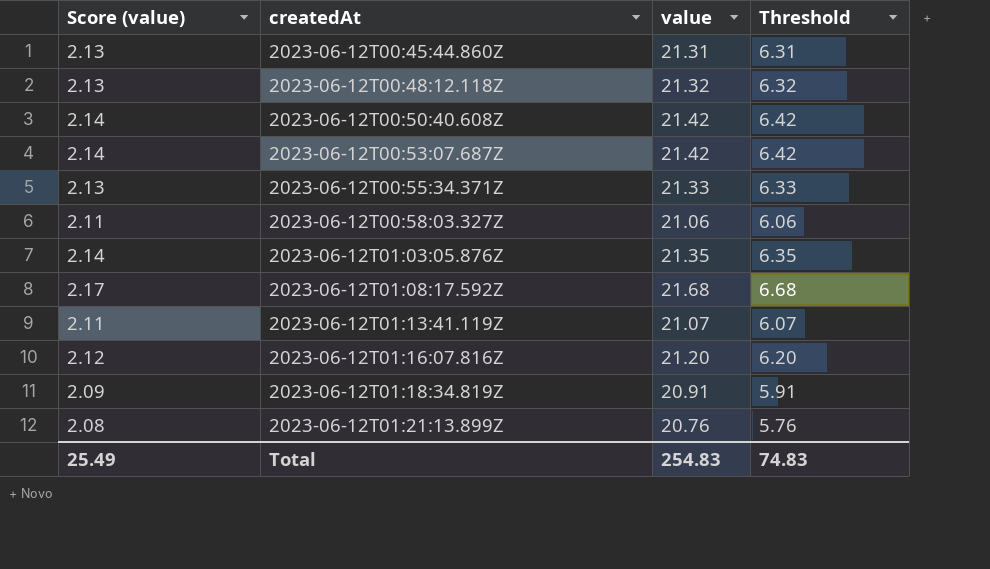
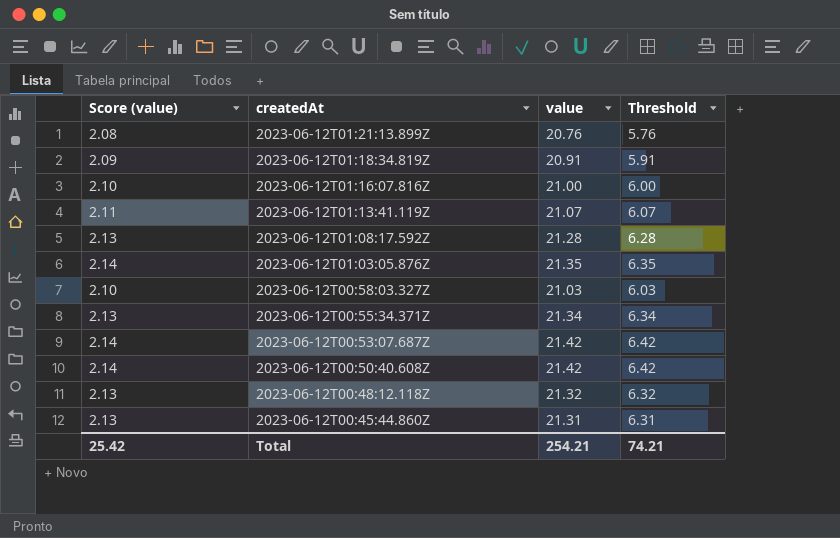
row order: createdAt ascending -> createdAt descending
2023-06-12T01:16:07.816Z | Score (value): 2.12 -> 2.10
2023-06-12T01:16:07.816Z | value: 21.20 -> 21.00
2023-06-12T01:16:07.816Z | Threshold: 6.20 -> 6.00
2023-06-12T01:08:17.592Z | Score (value): 2.17 -> 2.13
2023-06-12T01:08:17.592Z | value: 21.68 -> 21.28
2023-06-12T01:08:17.592Z | Threshold: 6.68 -> 6.28
2023-06-12T00:58:03.327Z | Score (value): 2.11 -> 2.10
2023-06-12T00:58:03.327Z | value: 21.06 -> 21.03
2023-06-12T00:58:03.327Z | Threshold: 6.06 -> 6.03
2023-06-12T00:55:34.371Z | value: 21.33 -> 21.34
2023-06-12T00:55:34.371Z | Threshold: 6.33 -> 6.34
Total | Score (value): 25.49 -> 25.42
Total | value: 254.83 -> 254.21
Total | Threshold: 74.83 -> 74.21

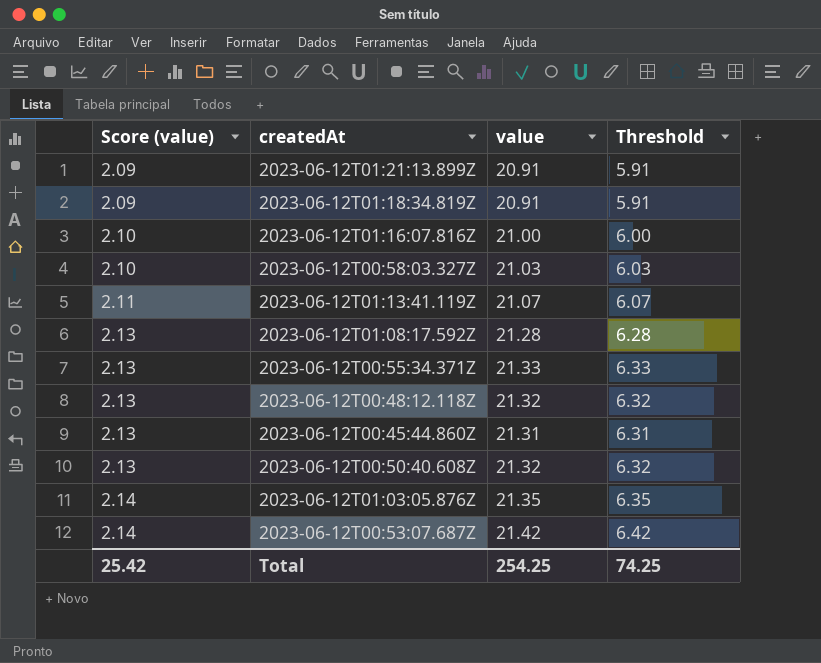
row order: createdAt descending -> Score (value) ascending
2023-06-12T01:21:13.899Z | Score (value): 2.08 -> 2.09
2023-06-12T01:21:13.899Z | value: 20.76 -> 20.91
2023-06-12T01:21:13.899Z | Threshold: 5.76 -> 5.91
2023-06-12T00:55:34.371Z | value: 21.34 -> 21.33
2023-06-12T00:55:34.371Z | Threshold: 6.34 -> 6.33
2023-06-12T00:50:40.608Z | Score (value): 2.14 -> 2.13
2023-06-12T00:50:40.608Z | value: 21.42 -> 21.32
2023-06-12T00:50:40.608Z | Threshold: 6.42 -> 6.32
Total | value: 254.21 -> 254.25
Total | Threshold: 74.21 -> 74.25

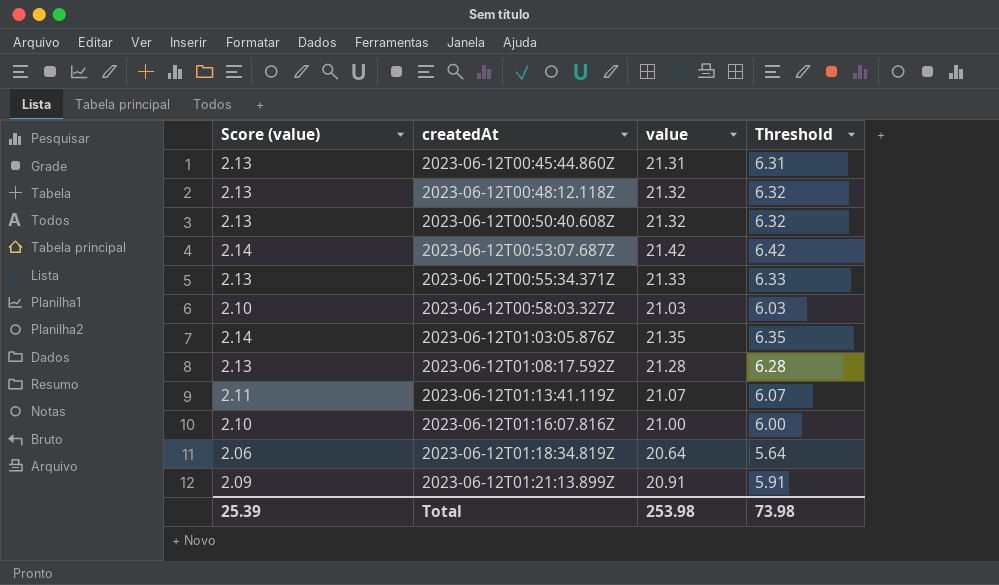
row order: Score (value) ascending -> createdAt ascending
2023-06-12T01:18:34.819Z | Score (value): 2.09 -> 2.06
2023-06-12T01:18:34.819Z | value: 20.91 -> 20.64
2023-06-12T01:18:34.819Z | Threshold: 5.91 -> 5.64
Total | Score (value): 25.42 -> 25.39
Total | value: 254.25 -> 253.98
Total | Threshold: 74.25 -> 73.98

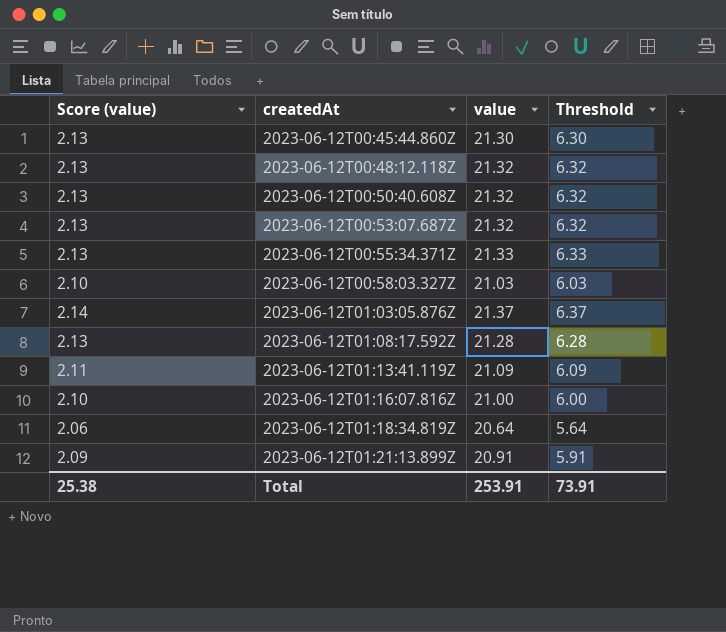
2023-06-12T00:45:44.860Z | value: 21.31 -> 21.30
2023-06-12T00:45:44.860Z | Threshold: 6.31 -> 6.30
2023-06-12T00:53:07.687Z | Score (value): 2.14 -> 2.13
2023-06-12T00:53:07.687Z | value: 21.42 -> 21.32
2023-06-12T00:53:07.687Z | Threshold: 6.42 -> 6.32
2023-06-12T01:03:05.876Z | value: 21.35 -> 21.37
2023-06-12T01:03:05.876Z | Threshold: 6.35 -> 6.37
2023-06-12T01:13:41.119Z | value: 21.07 -> 21.09
2023-06-12T01:13:41.119Z | Threshold: 6.07 -> 6.09
Total | Score (value): 25.39 -> 25.38
Total | value: 253.98 -> 253.91
Total | Threshold: 73.98 -> 73.91

